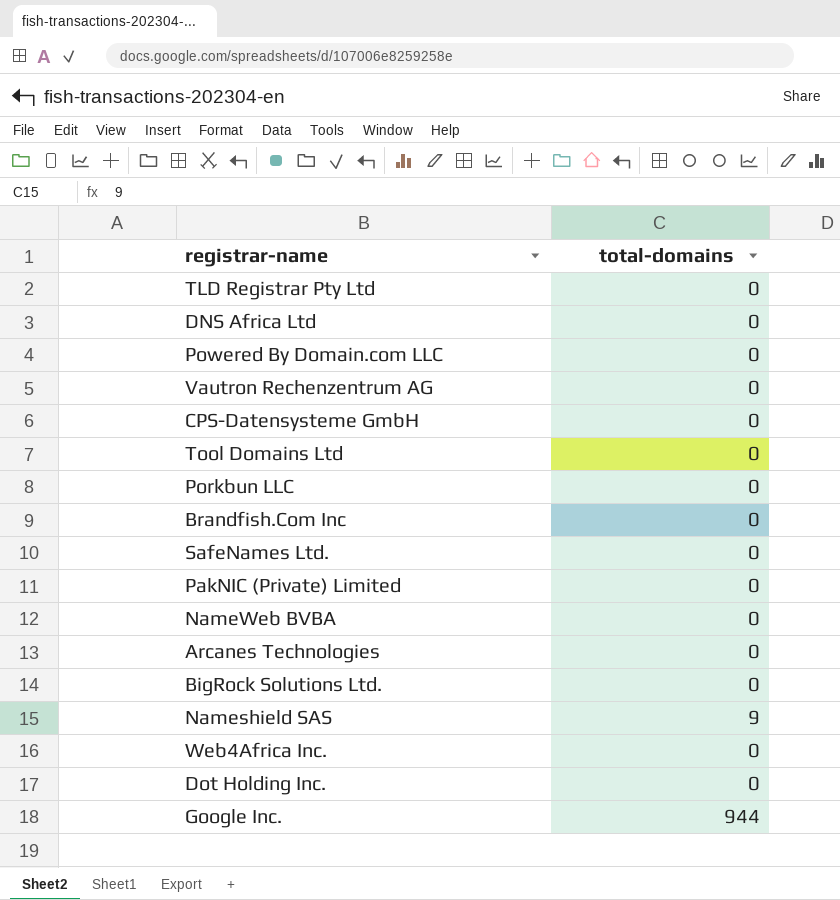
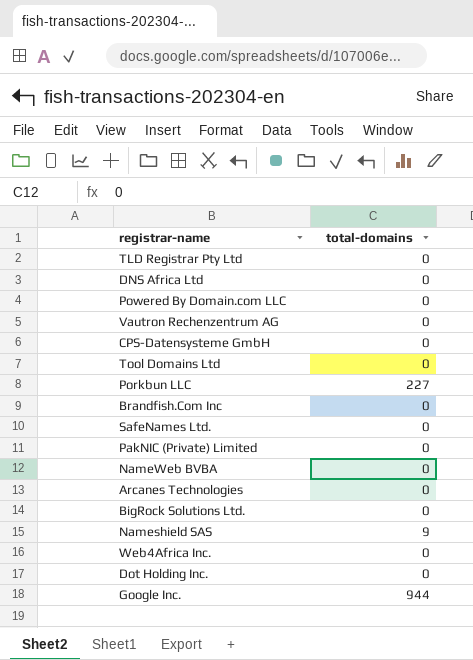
Porkbun LLC | total-domains: 0 -> 227

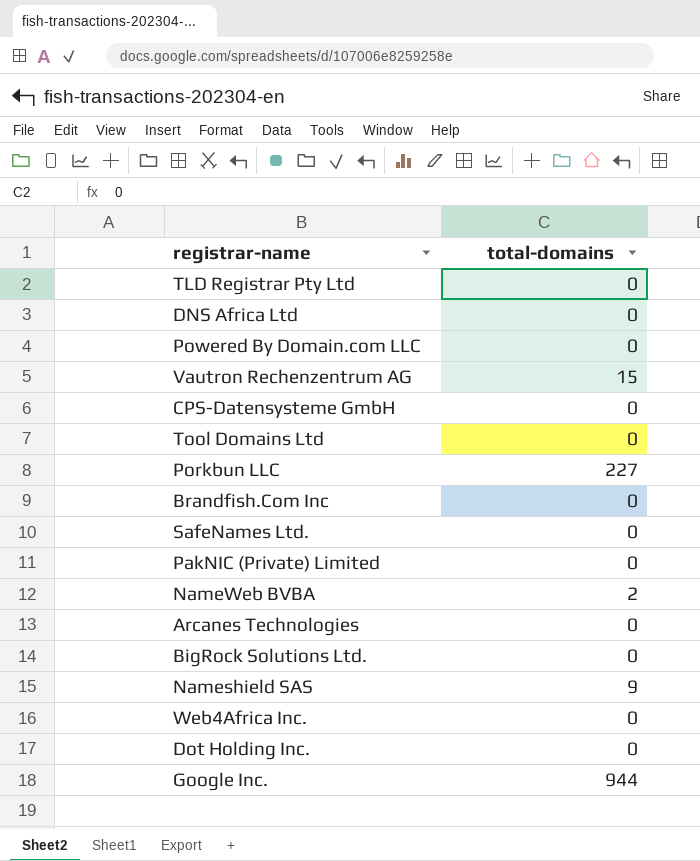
Vautron Rechenzentrum AG | total-domains: 0 -> 15
NameWeb BVBA | total-domains: 0 -> 2

